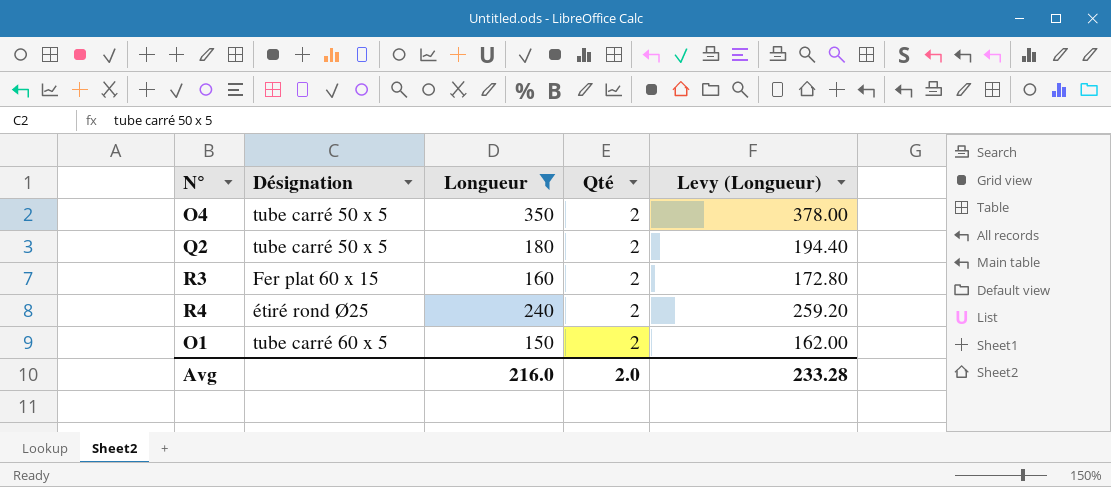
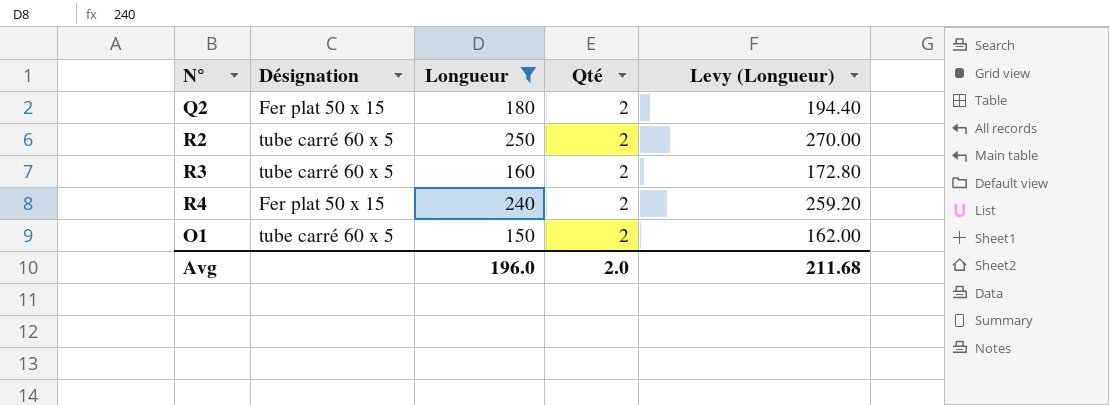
row O4: tube carré 50 x 5 | 350 | 2 | 378.00 -> none
Q2 | Désignation: tube carré 50 x 5 -> Fer plat 50 x 15
row R2: none -> tube carré 60 x 5 | 250 | 2 | 270.00
R3 | Désignation: Fer plat 60 x 15 -> tube carré 60 x 5
R4 | Désignation: étiré rond Ø25 -> Fer plat 50 x 15
Avg | Longueur: 216.0 -> 196.0
Avg | Levy (Longueur): 233.28 -> 211.68

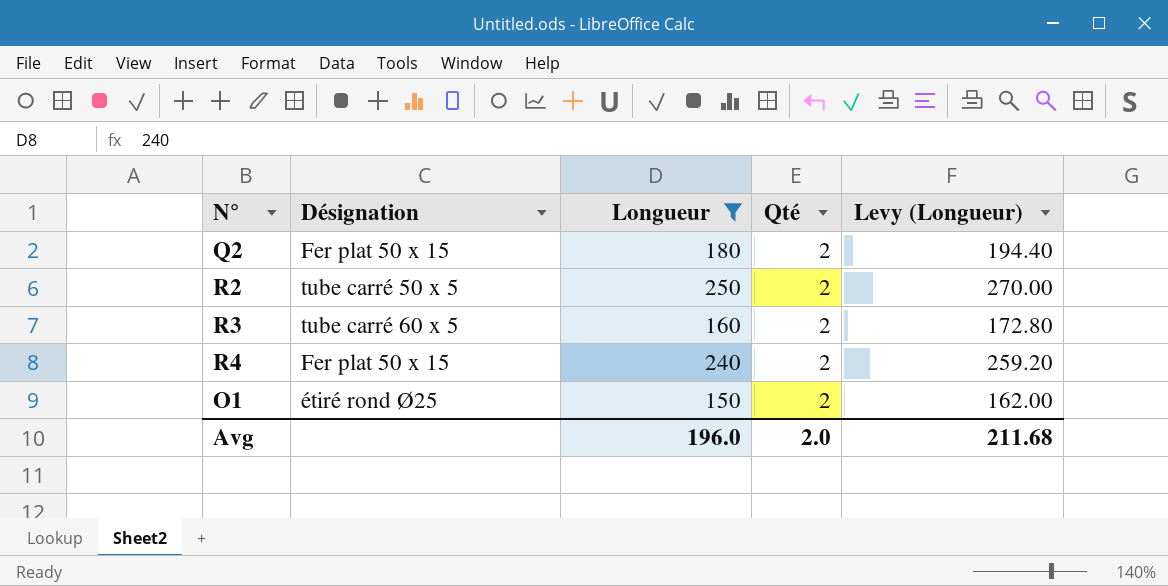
R2 | Désignation: tube carré 60 x 5 -> tube carré 50 x 5
O1 | Désignation: tube carré 60 x 5 -> étiré rond Ø25

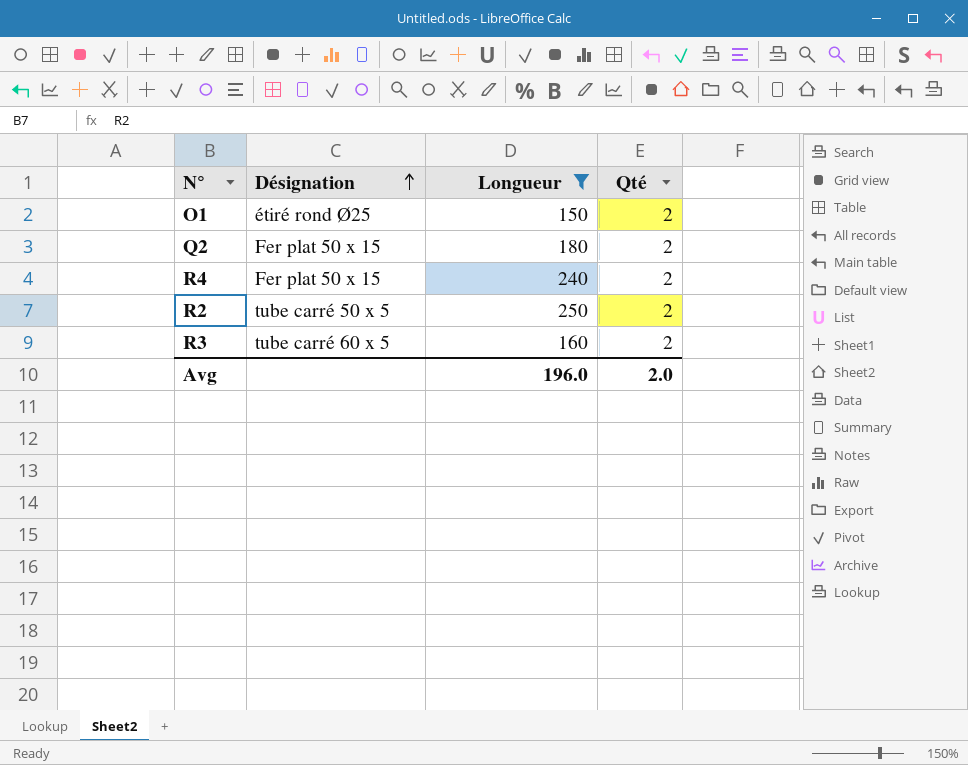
row order: none -> Désignation ascending
column Levy (Longueur) | formula: [Longueur] * 1.08 -> none

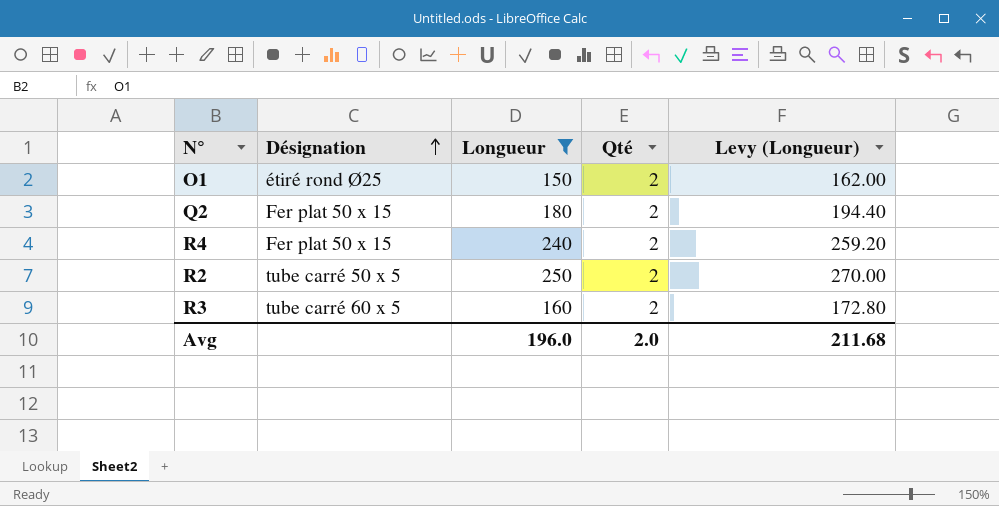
column Levy (Longueur) | formula: none -> [Longueur] * 1.08

